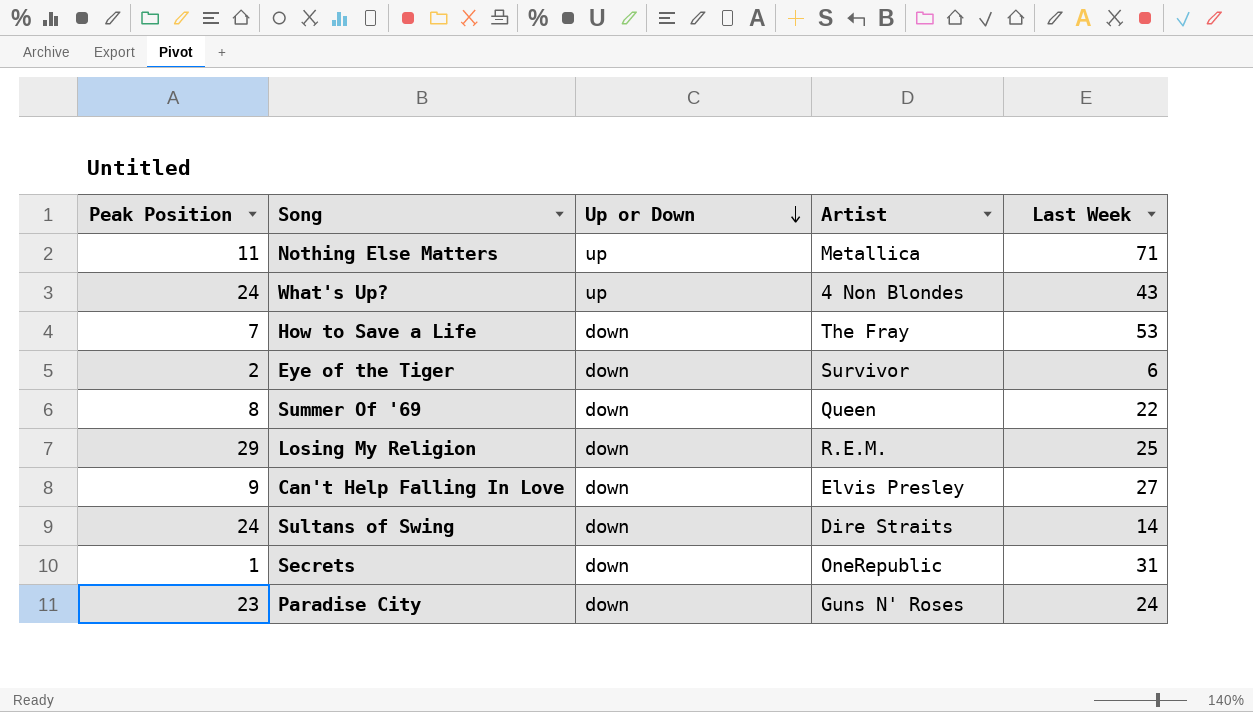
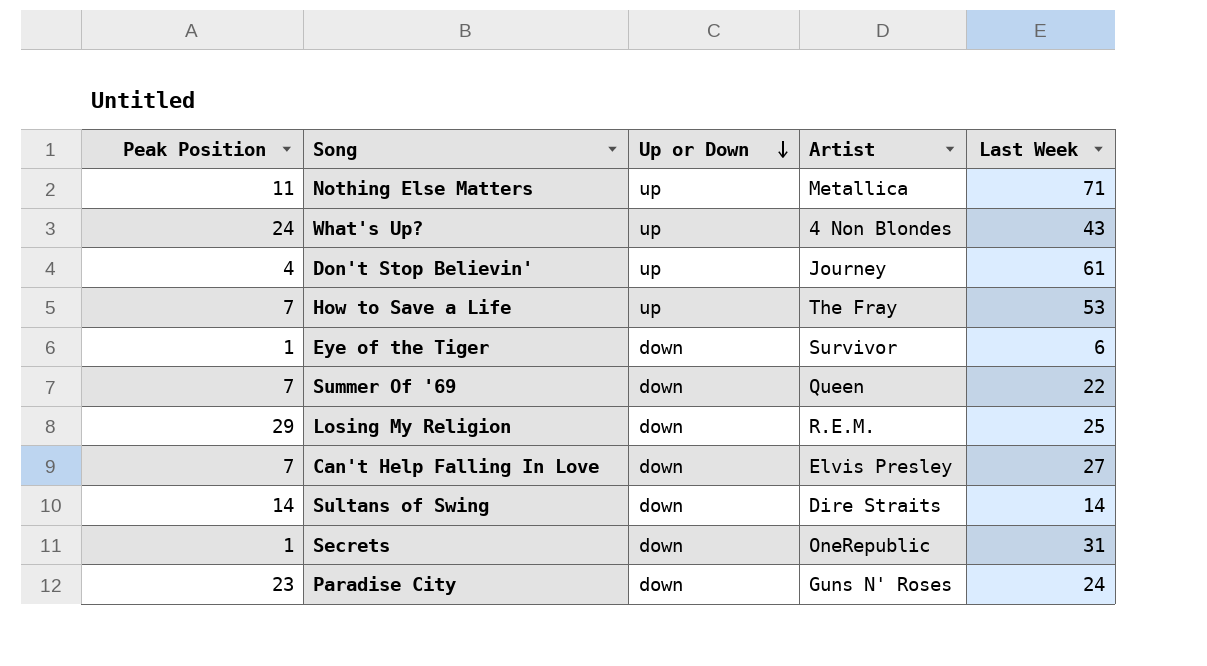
row Don't Stop Believin': none -> 4 | up | Journey | 61
How to Save a Life | Up or Down: down -> up
Eye of the Tiger | Peak Position: 2 -> 1
Summer Of '69 | Peak Position: 8 -> 7
Can't Help Falling In Love | Peak Position: 9 -> 7
Sultans of Swing | Peak Position: 24 -> 14

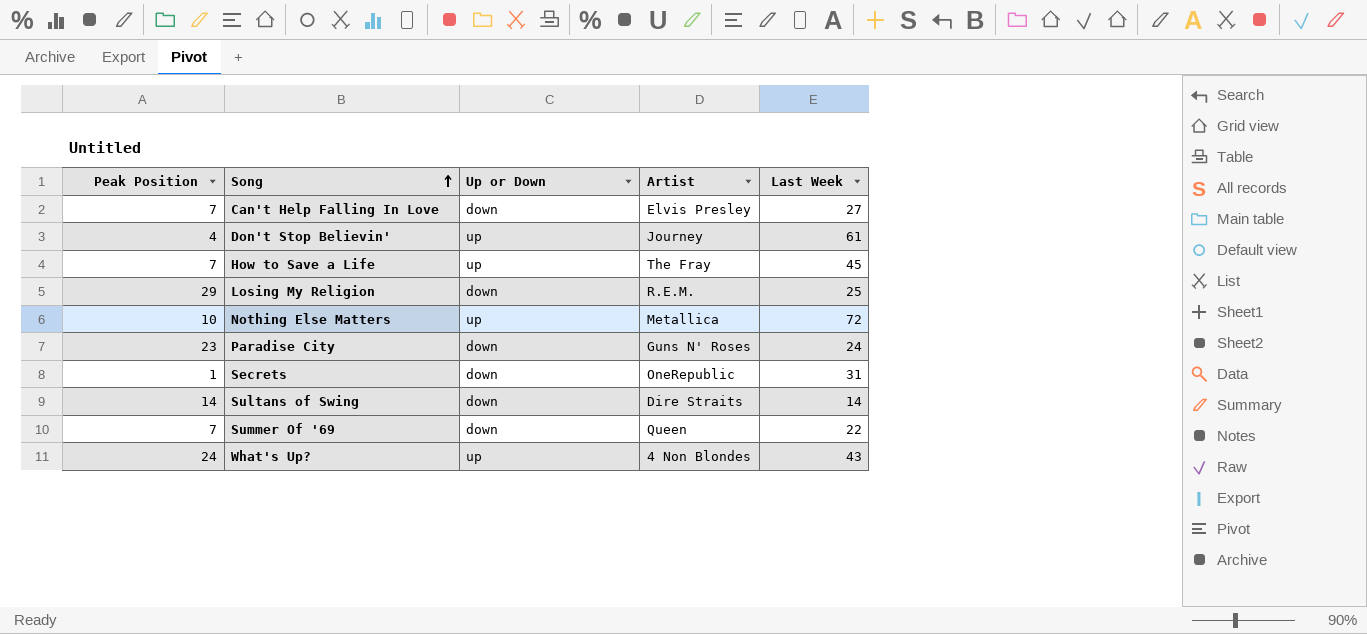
row order: Up or Down descending -> Song ascending
row Eye of the Tiger: 1 | down | Survivor | 6 -> none
How to Save a Life | Last Week: 53 -> 45
Nothing Else Matters | Peak Position: 11 -> 10
Nothing Else Matters | Last Week: 71 -> 72

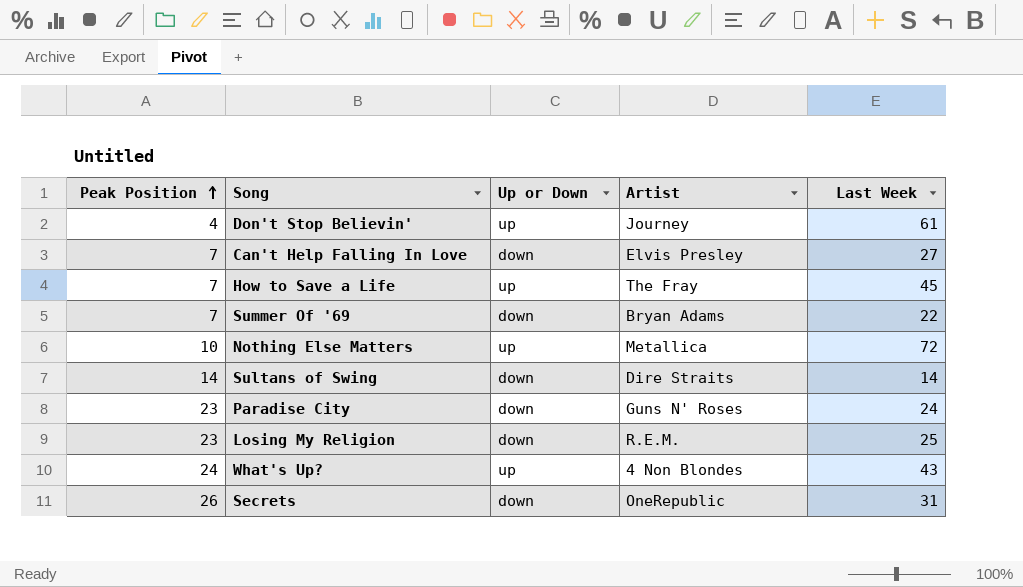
row order: Song ascending -> Peak Position ascending
Summer Of '69 | Artist: Queen -> Bryan Adams
Losing My Religion | Peak Position: 29 -> 23
Secrets | Peak Position: 1 -> 26

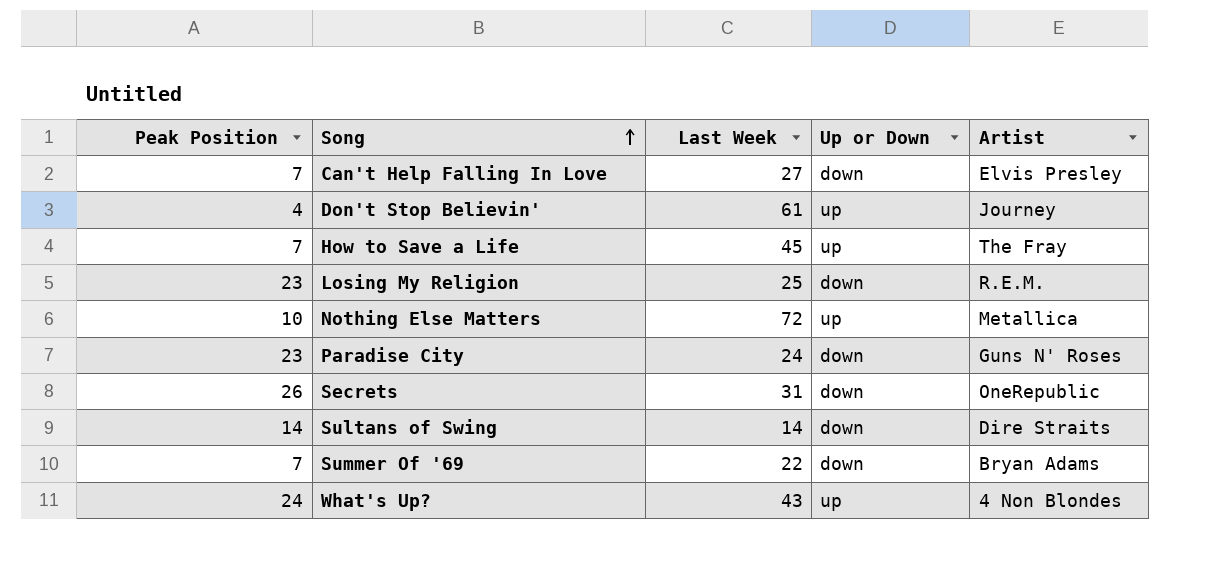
row order: Peak Position ascending -> Song ascending
column Last Week | position: 5 -> 3

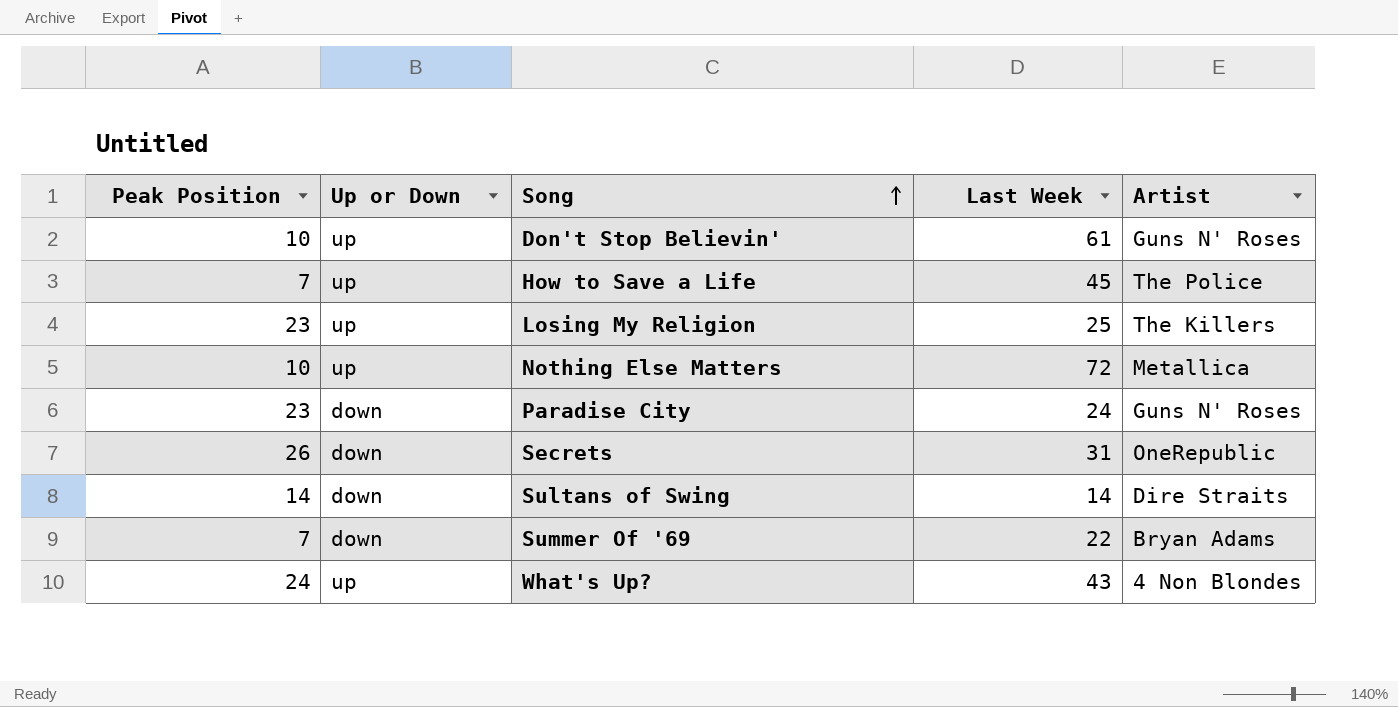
column Up or Down | position: 4 -> 2
row Can't Help Falling In Love: 7 | 27 | down | Elvis Presley -> none
Don't Stop Believin' | Peak Position: 4 -> 10
Don't Stop Believin' | Artist: Journey -> Guns N' Roses
How to Save a Life | Artist: The Fray -> The Police
Losing My Religion | Up or Down: down -> up
Losing My Religion | Artist: R.E.M. -> The Killers

